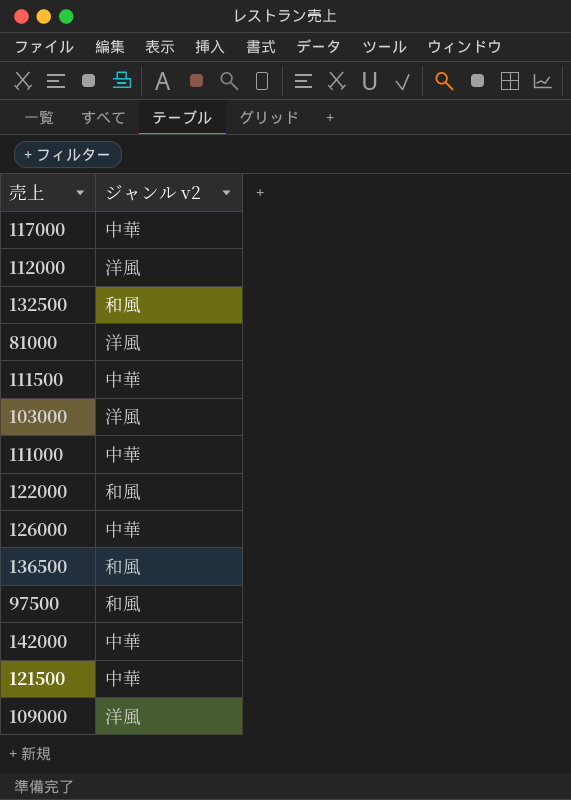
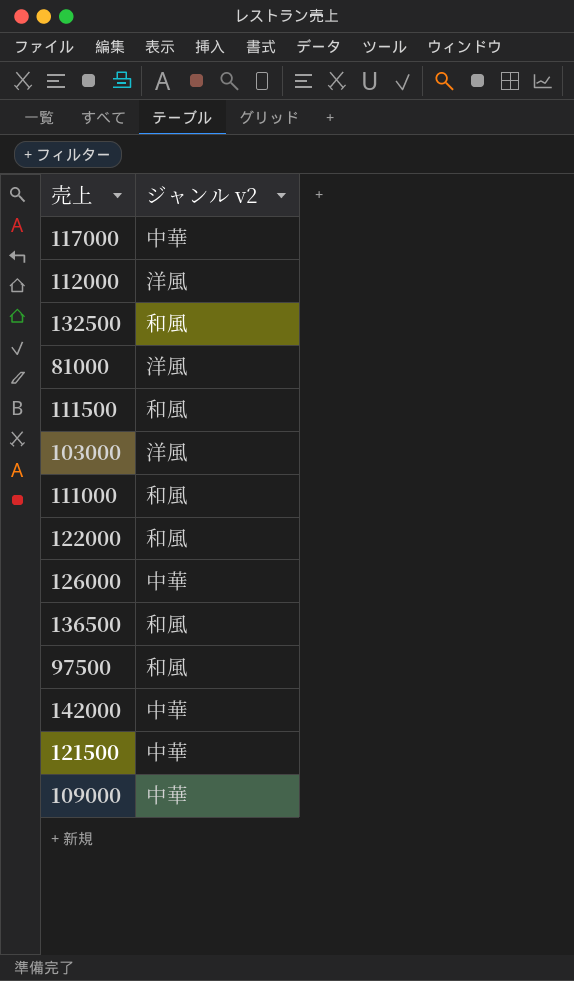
111500 | ジャンル v2: 中華 -> 和風
111000 | ジャンル v2: 中華 -> 和風
109000 | ジャンル v2: 洋風 -> 中華

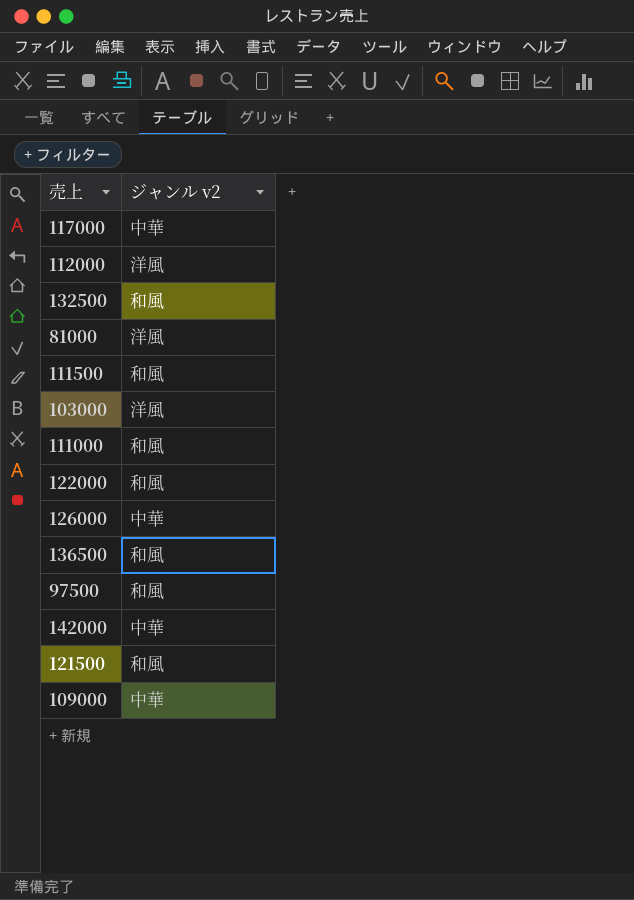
121500 | ジャンル v2: 中華 -> 和風

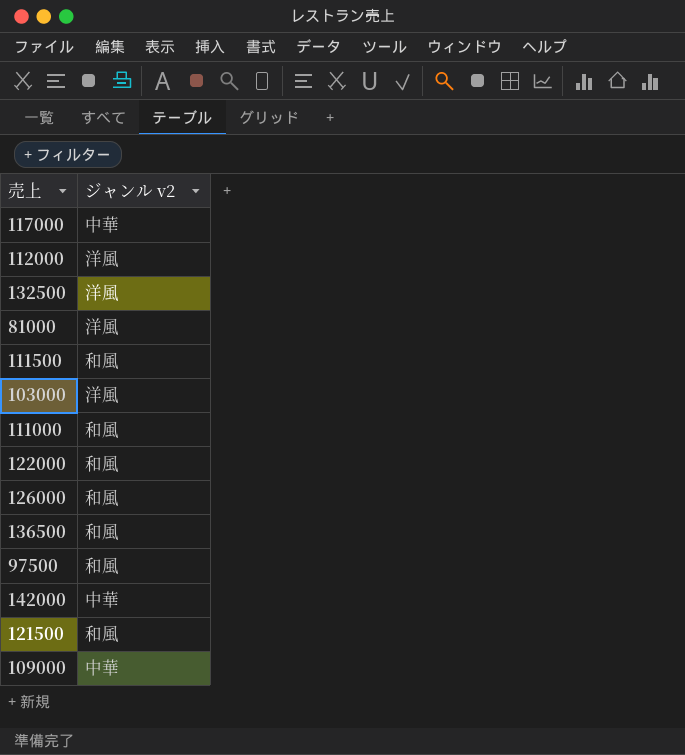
132500 | ジャンル v2: 和風 -> 洋風
126000 | ジャンル v2: 中華 -> 和風

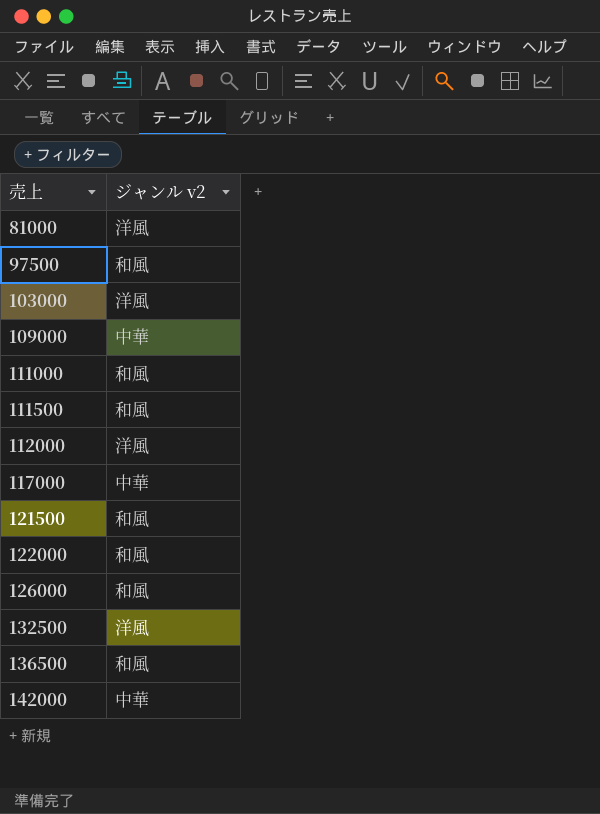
row order: none -> 売上 ascending

